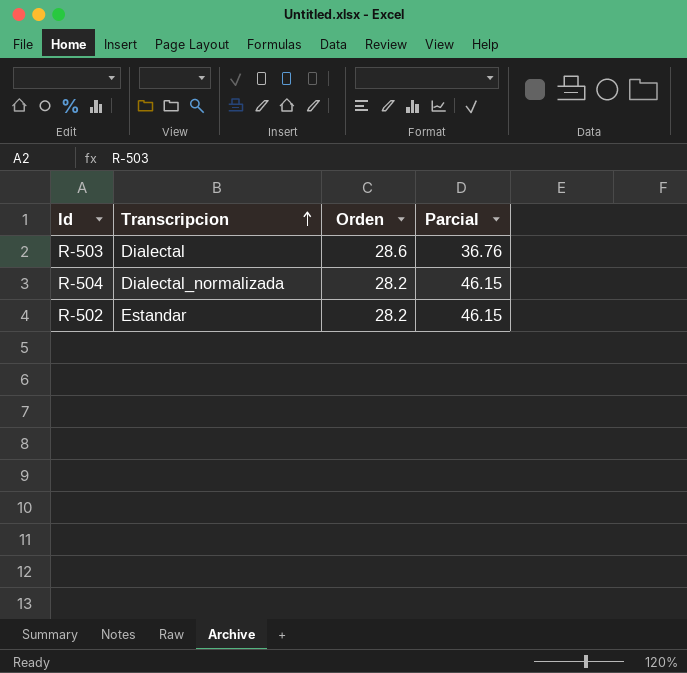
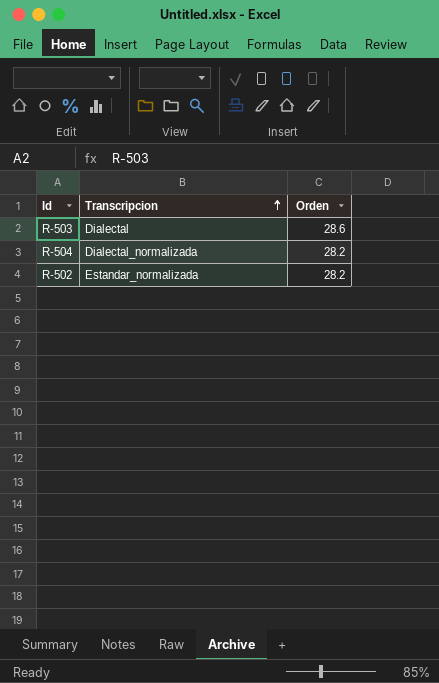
column Parcial | position: 4 -> none
R-502 | Transcripcion: Estandar -> Estandar_normalizada

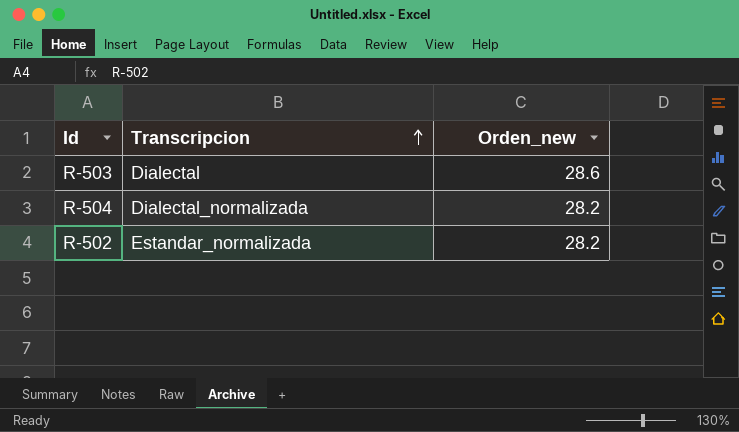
column name: Orden -> Orden_new

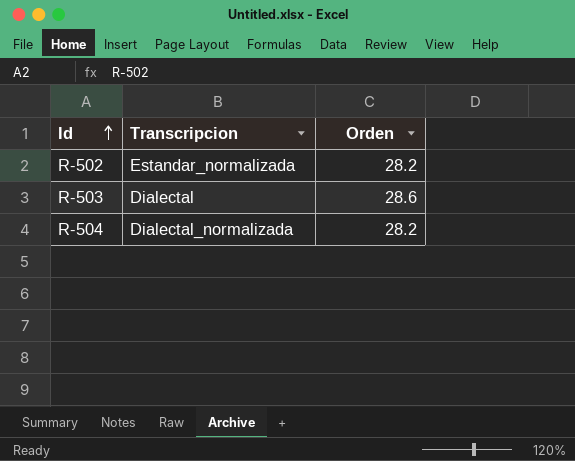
row order: Transcripcion ascending -> Id ascending
column name: Orden_new -> Orden

